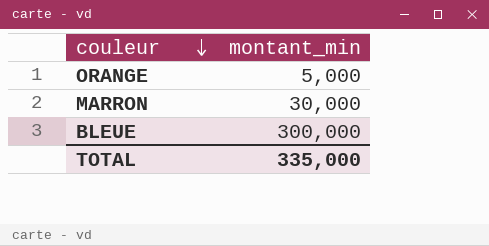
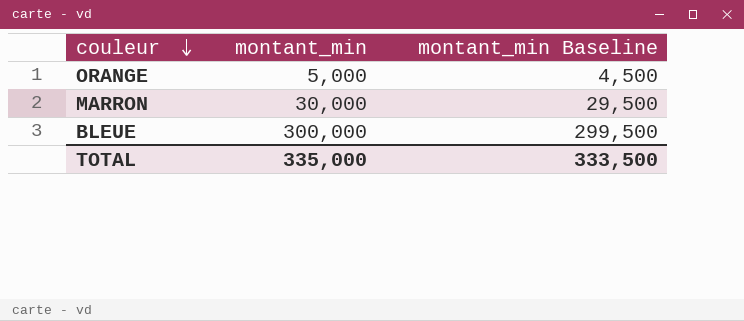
column montant_min Baseline | formula: none -> [montant_min] - 500

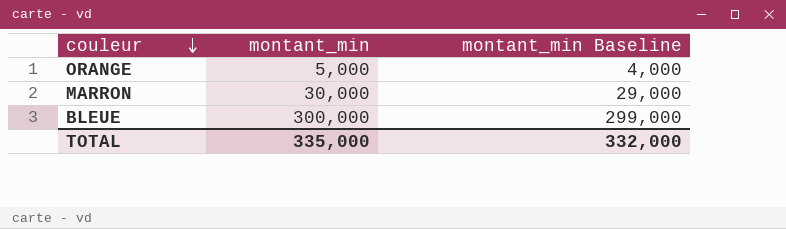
column montant_min Baseline | formula: [montant_min] - 500 -> [montant_min] - 1000
TOTAL | montant_min Baseline: 333,500 -> 332,000

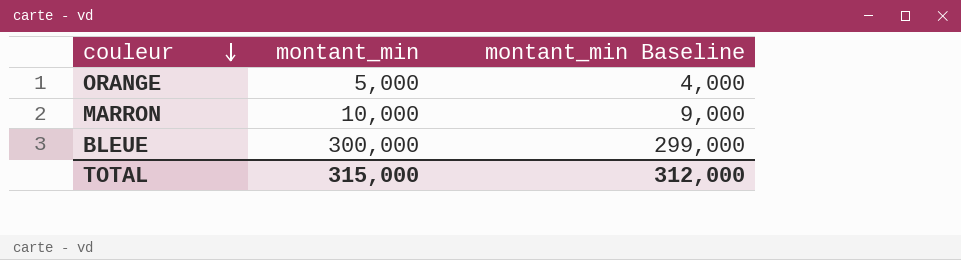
MARRON | montant_min: 30,000 -> 10,000
MARRON | montant_min Baseline: 29,000 -> 9,000
TOTAL | montant_min: 335,000 -> 315,000
TOTAL | montant_min Baseline: 332,000 -> 312,000

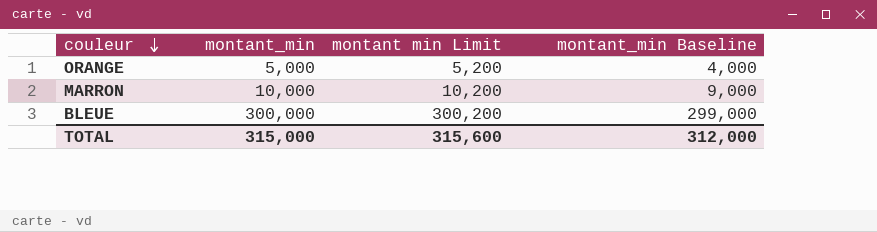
column montant min Limit | formula: none -> [montant_min] + 200

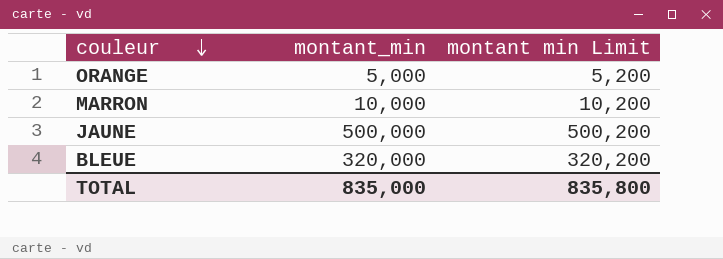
column montant_min Baseline | formula: [montant_min] - 1000 -> none
row JAUNE: none -> 500,000 | 500,200
BLEUE | montant_min: 300,000 -> 320,000
BLEUE | montant min Limit: 300,200 -> 320,200
TOTAL | montant_min: 315,000 -> 835,000
TOTAL | montant min Limit: 315,600 -> 835,800

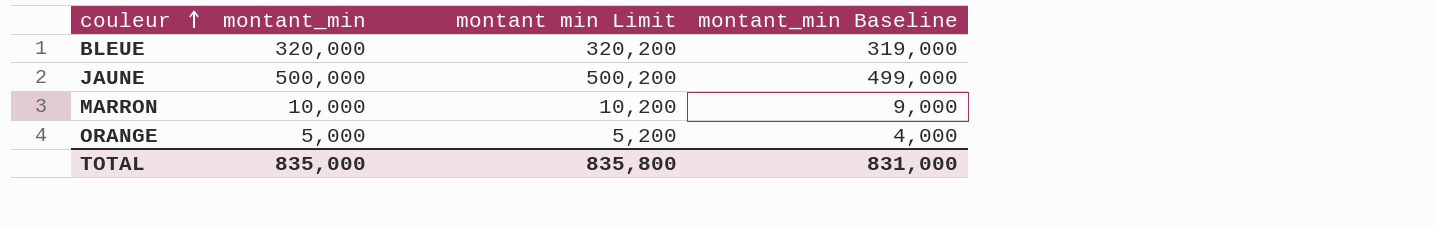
row order: couleur descending -> couleur ascending
column montant_min Baseline | formula: none -> [montant_min] - 1000

